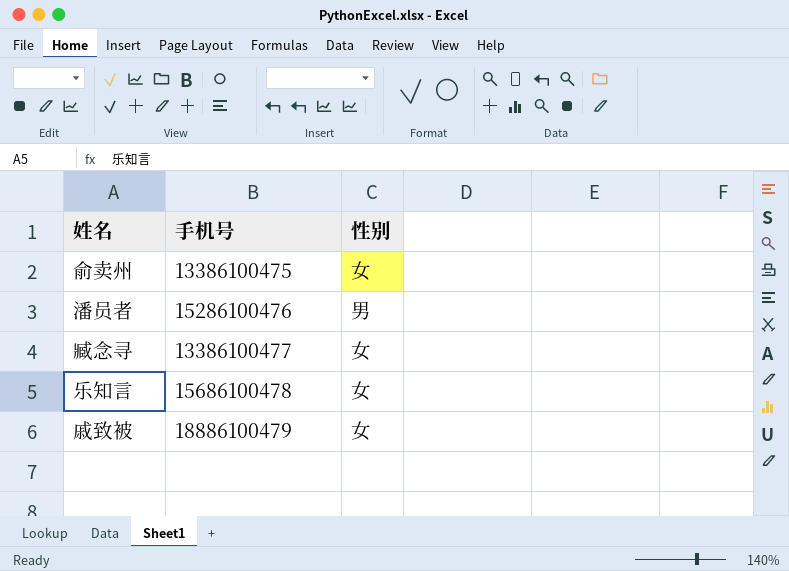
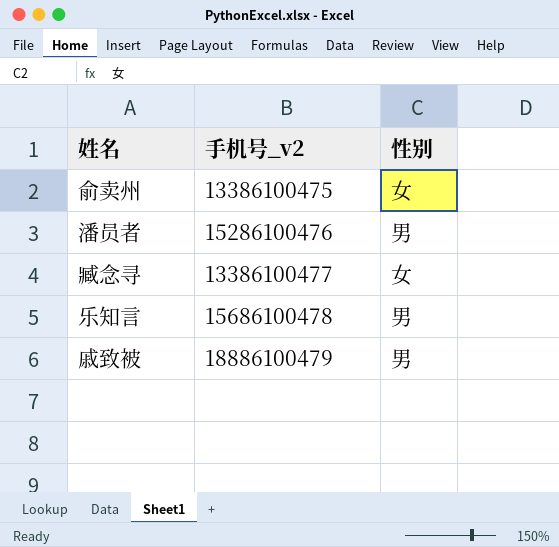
column name: 手机号 -> 手机号_v2
乐知言 | 性别: 女 -> 男
戚致被 | 性别: 女 -> 男

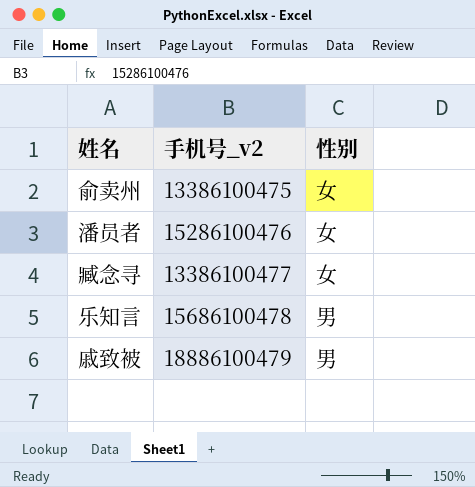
潘员者 | 性别: 男 -> 女

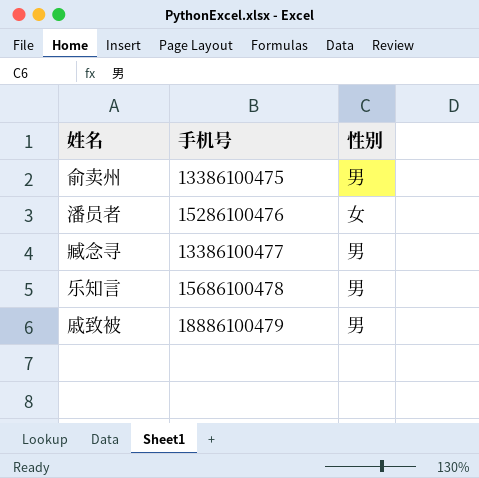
column name: 手机号_v2 -> 手机号
俞卖州 | 性别: 女 -> 男
臧念寻 | 性别: 女 -> 男

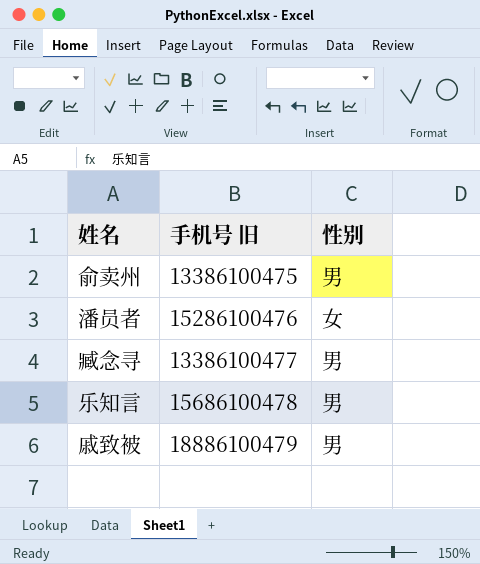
column name: 手机号 -> 手机号 旧

